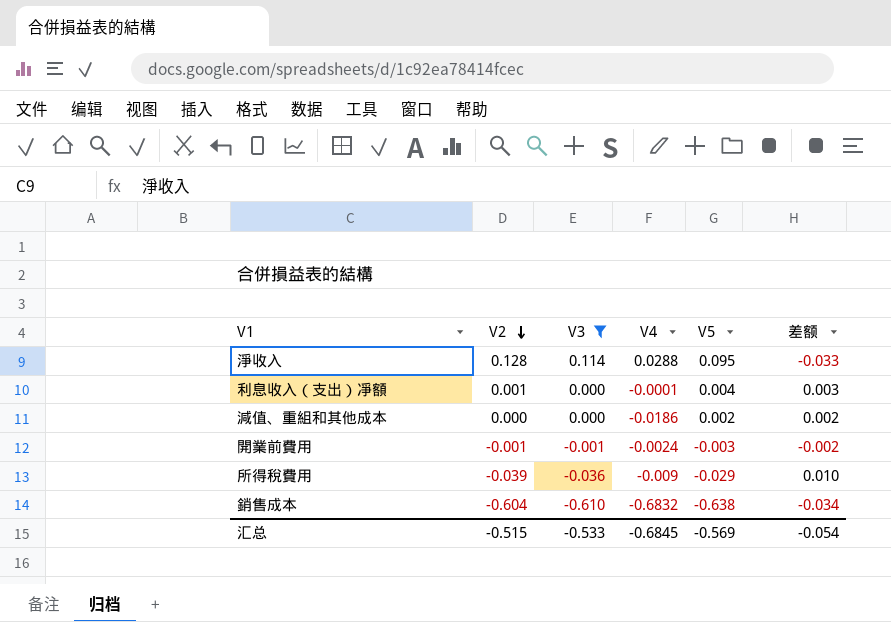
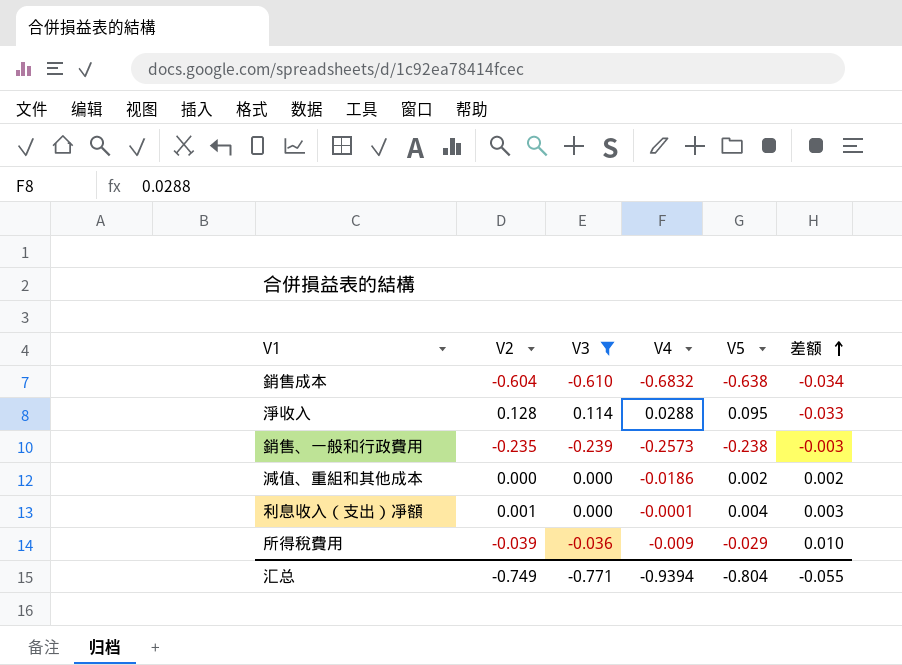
row order: V2 descending -> 差额 ascending
row 開業前費用: -0.001 | -0.001 | -0.0024 | -0.003 | -0.002 -> none
row 銷售、一般和行政費用: none -> -0.235 | -0.239 | -0.2573 | -0.238 | -0.003
汇总 | V2: -0.515 -> -0.749
汇总 | V3: -0.533 -> -0.771
汇总 | V4: -0.6845 -> -0.9394
汇总 | V5: -0.569 -> -0.804
汇总 | 差额: -0.054 -> -0.055

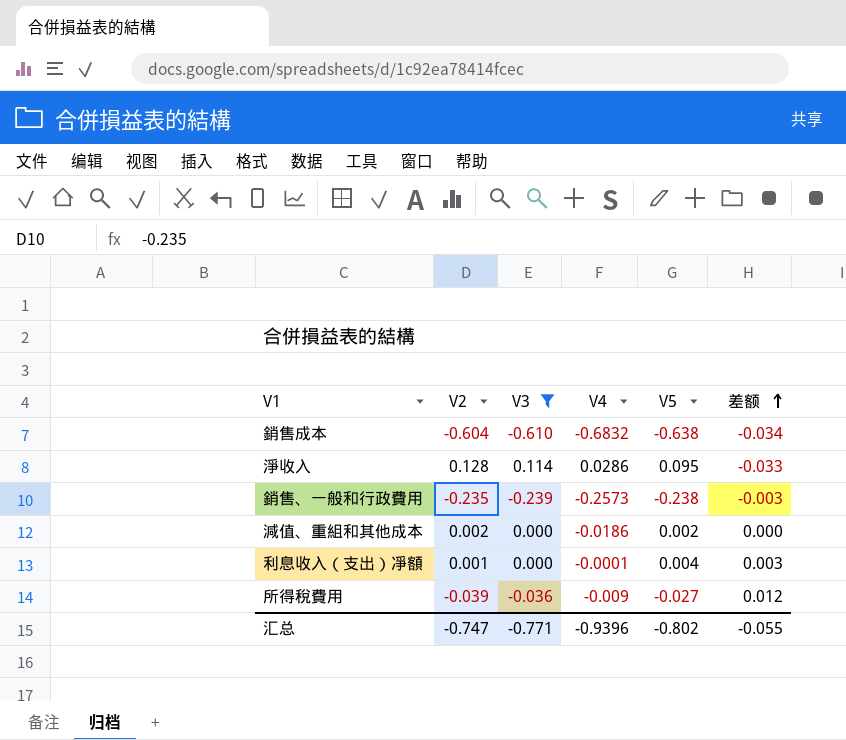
淨收入 | V4: 0.0288 -> 0.0286
減值、重組和其他成本 | V2: 0.000 -> 0.002
減值、重組和其他成本 | 差额: 0.002 -> 0.000
所得稅費用 | V5: -0.029 -> -0.027
所得稅費用 | 差额: 0.010 -> 0.012
汇总 | V2: -0.749 -> -0.747
汇总 | V4: -0.9394 -> -0.9396
汇总 | V5: -0.804 -> -0.802

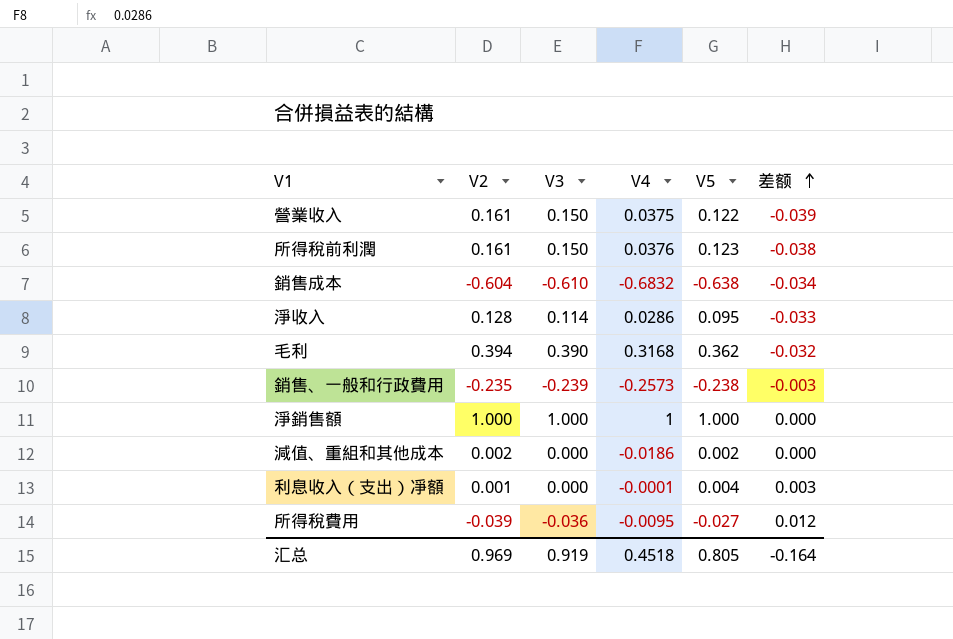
filter: V3 <= 0.114 -> none
所得稅費用 | V4: -0.009 -> -0.0095
汇总 | V2: -0.747 -> 0.969
汇总 | V3: -0.771 -> 0.919
汇总 | V4: -0.9396 -> 0.4518
汇总 | V5: -0.802 -> 0.805
汇总 | 差额: -0.055 -> -0.164

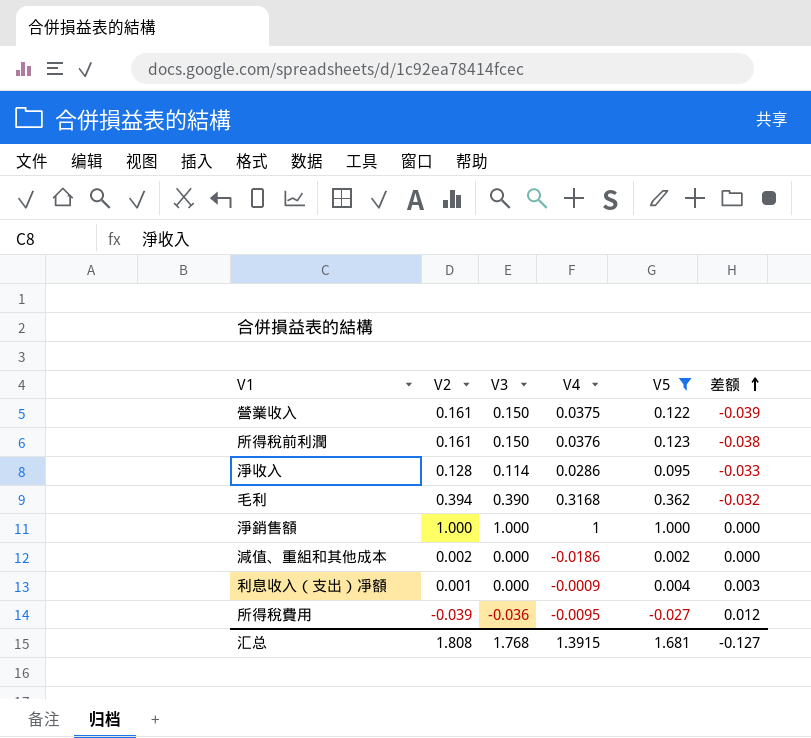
filter: none -> V5 >= -0.027
利息收入（支出）凈額 | V4: -0.0001 -> -0.0009
汇总 | V2: 0.969 -> 1.808
汇总 | V3: 0.919 -> 1.768
汇总 | V4: 0.4518 -> 1.3915
汇总 | V5: 0.805 -> 1.681
汇总 | 差额: -0.164 -> -0.127

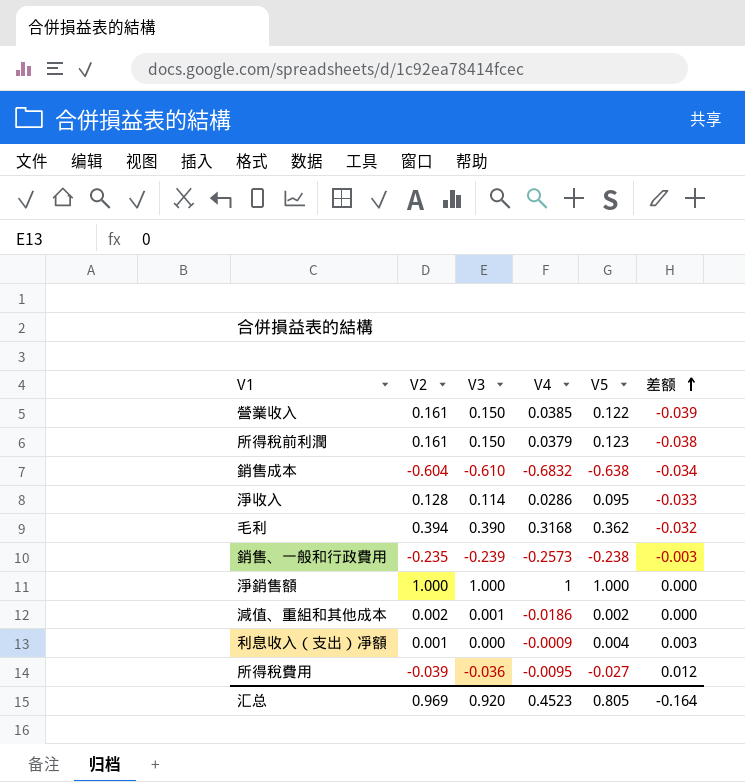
filter: V5 >= -0.027 -> none
營業收入 | V4: 0.0375 -> 0.0385
所得稅前利潤 | V4: 0.0376 -> 0.0379
減值、重組和其他成本 | V3: 0.000 -> 0.001
汇总 | V2: 1.808 -> 0.969
汇总 | V3: 1.768 -> 0.920
汇总 | V4: 1.3915 -> 0.4523
汇总 | V5: 1.681 -> 0.805
汇总 | 差额: -0.127 -> -0.164

